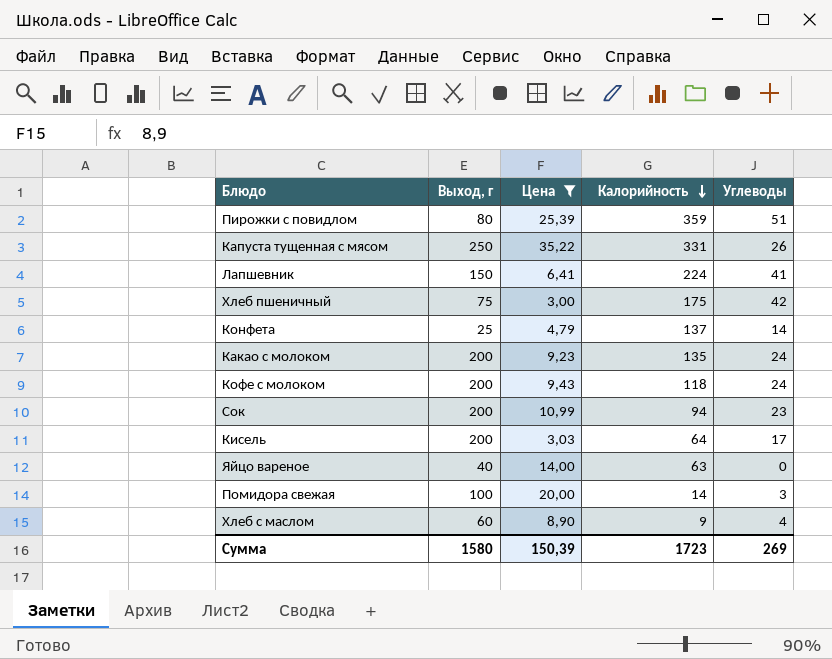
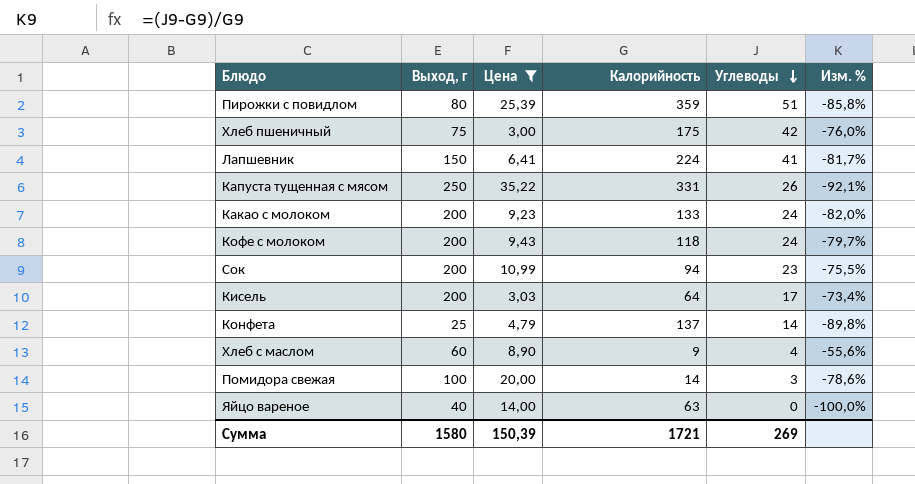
row order: Калорийность descending -> Углеводы descending
column Изм. % | formula: none -> ([Углеводы] - [Калорийность]) / [Калорийность]
Какао с молоком | Калорийность: 135 -> 133
Сумма | Калорийность: 1723 -> 1721

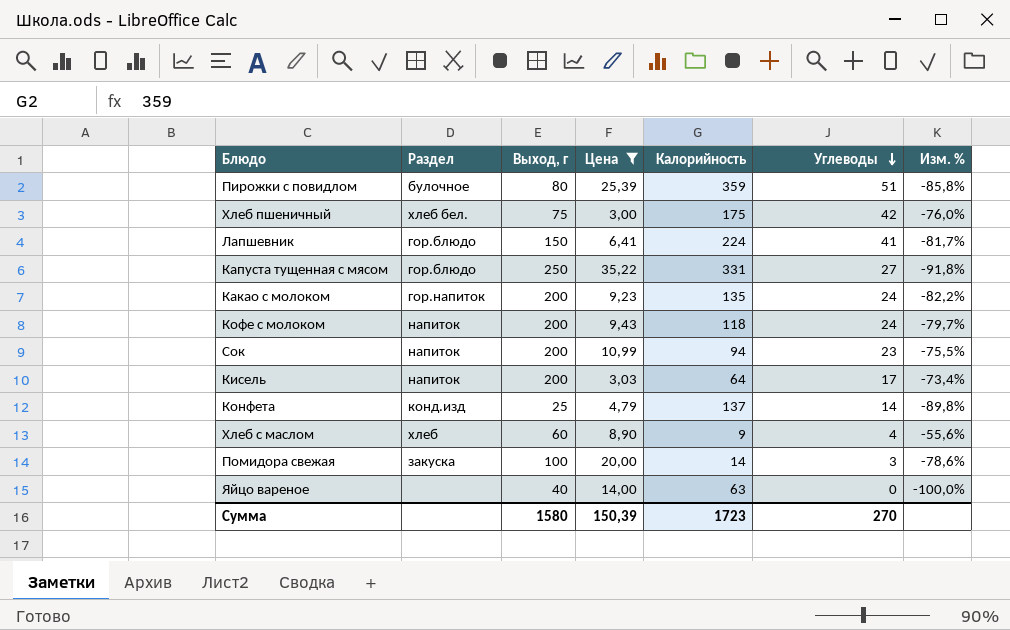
column Раздел | position: none -> 2
Капуста тущенная с мясом | Углеводы: 26 -> 27
Капуста тущенная с мясом | Изм. %: -92,1% -> -91,8%
Какао с молоком | Калорийность: 133 -> 135
Какао с молоком | Изм. %: -82,0% -> -82,2%
Сумма | Калорийность: 1721 -> 1723
Сумма | Углеводы: 269 -> 270

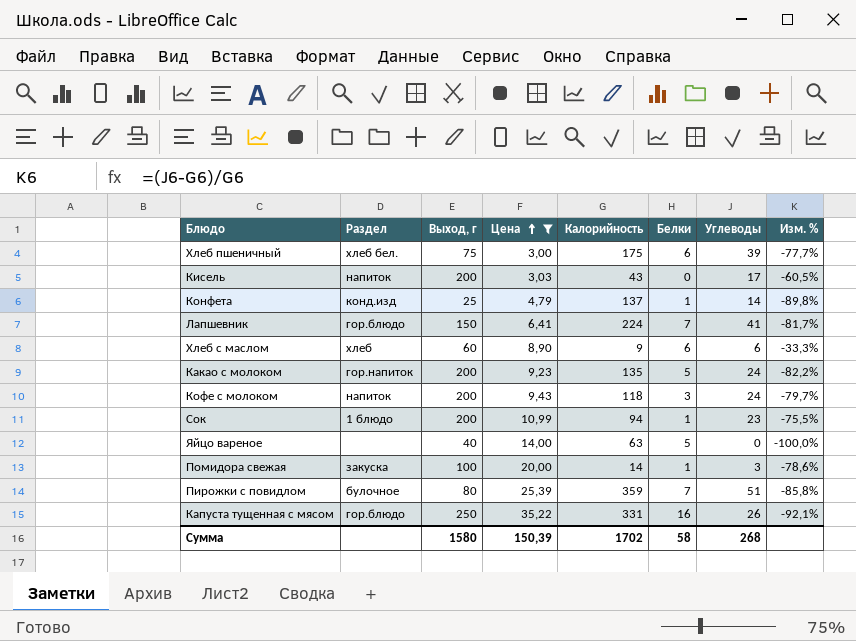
row order: Углеводы descending -> Цена ascending
column Белки | position: none -> 6
Хлеб пшеничный | Углеводы: 42 -> 39
Хлеб пшеничный | Изм. %: -76,0% -> -77,7%
Кисель | Калорийность: 64 -> 43
Кисель | Изм. %: -73,4% -> -60,5%
Хлеб с маслом | Углеводы: 4 -> 6
Хлеб с маслом | Изм. %: -55,6% -> -33,3%
Сок | Раздел: напиток -> 1 блюдо
Капуста тущенная с мясом | Углеводы: 27 -> 26
Капуста тущенная с мясом | Изм. %: -91,8% -> -92,1%
Сумма | Калорийность: 1723 -> 1702
Сумма | Углеводы: 270 -> 268

